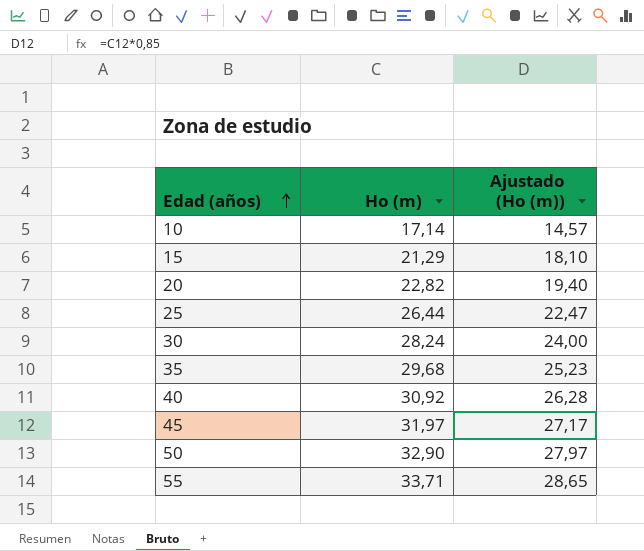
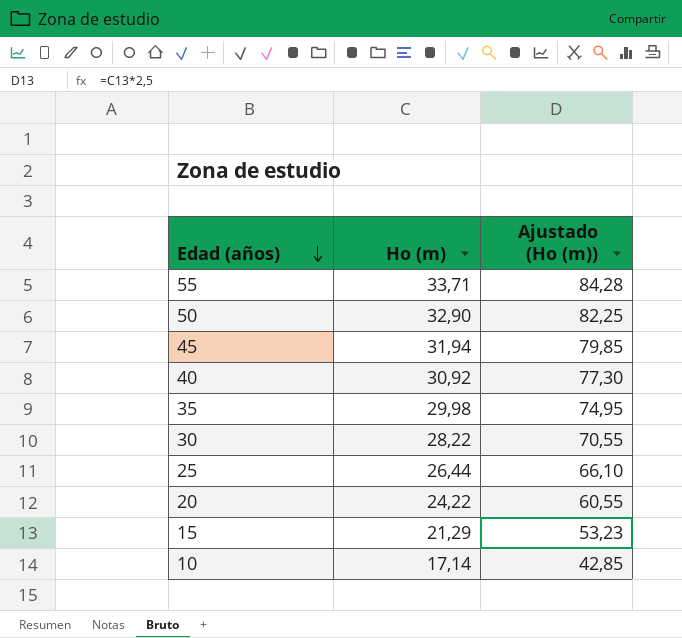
row order: Edad (años) ascending -> Edad (años) descending
column Ajustado (Ho (m)) | formula: [Ho (m)] * 0,85 -> [Ho (m)] * 2,5
45 | Ho (m): 31,97 -> 31,94
35 | Ho (m): 29,68 -> 29,98
30 | Ho (m): 28,24 -> 28,22
20 | Ho (m): 22,82 -> 24,22

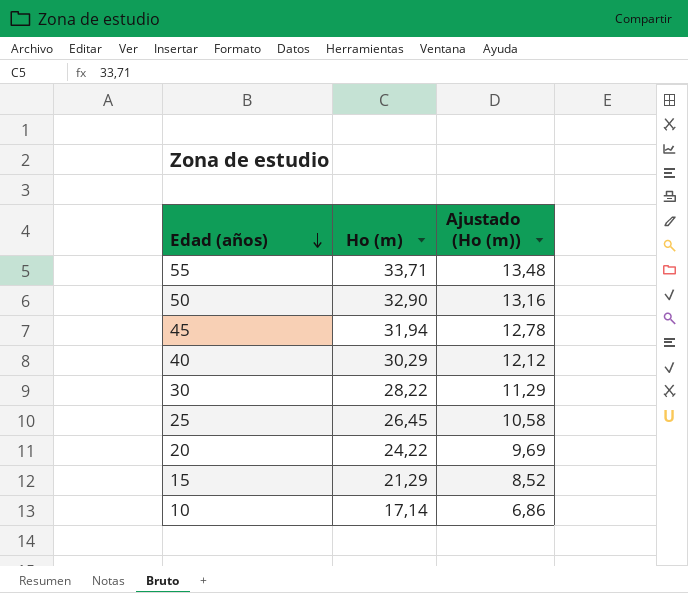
column Ajustado (Ho (m)) | formula: [Ho (m)] * 2,5 -> [Ho (m)] * 0,4
row 35: 29,98 | 74,95 -> none
40 | Ho (m): 30,92 -> 30,29
25 | Ho (m): 26,44 -> 26,45

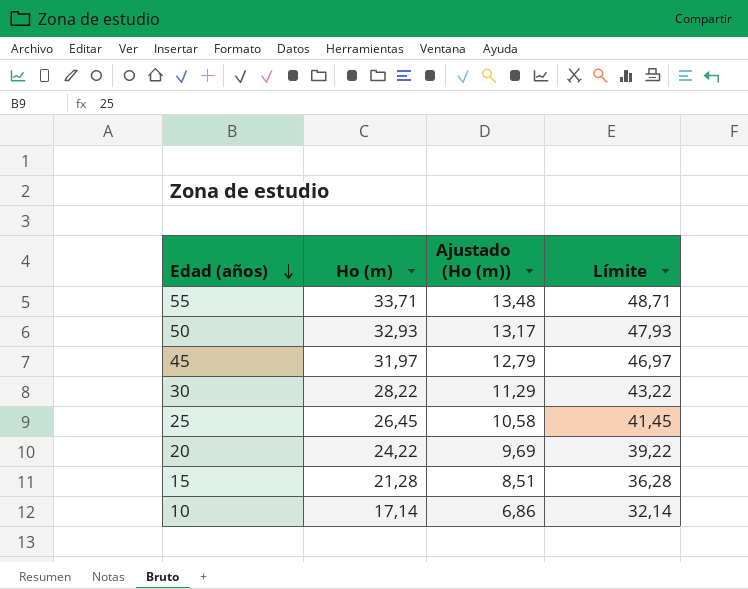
column Límite | formula: none -> [Ho (m)] + 15
row 40: 30,29 | 12,12 -> none
50 | Ho (m): 32,90 -> 32,93
50 | Ajustado (Ho (m)): 13,16 -> 13,17
45 | Ho (m): 31,94 -> 31,97
45 | Ajustado (Ho (m)): 12,78 -> 12,79
15 | Ho (m): 21,29 -> 21,28
15 | Ajustado (Ho (m)): 8,52 -> 8,51

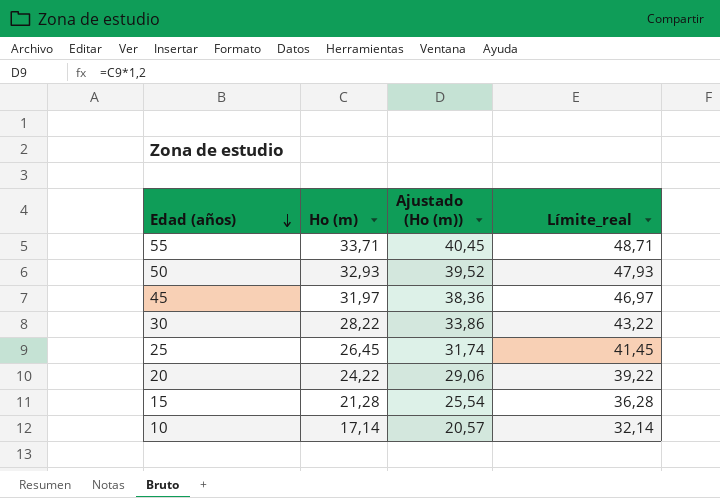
column Ajustado (Ho (m)) | formula: [Ho (m)] * 0,4 -> [Ho (m)] * 1,2
column name: Límite -> Límite_real

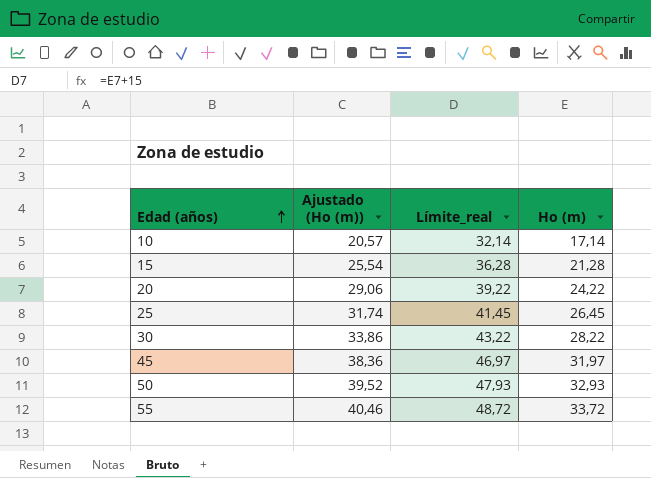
row order: Edad (años) descending -> Edad (años) ascending
column Ho (m) | position: 2 -> 4
55 | Ajustado (Ho (m)): 40,45 -> 40,46
55 | Límite_real: 48,71 -> 48,72
55 | Ho (m): 33,71 -> 33,72

